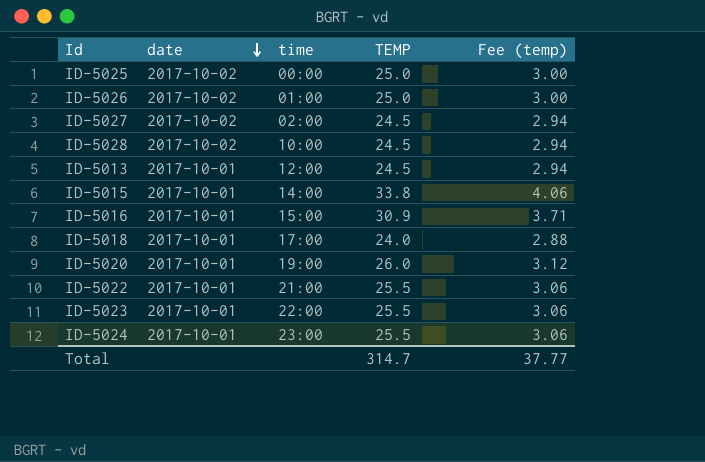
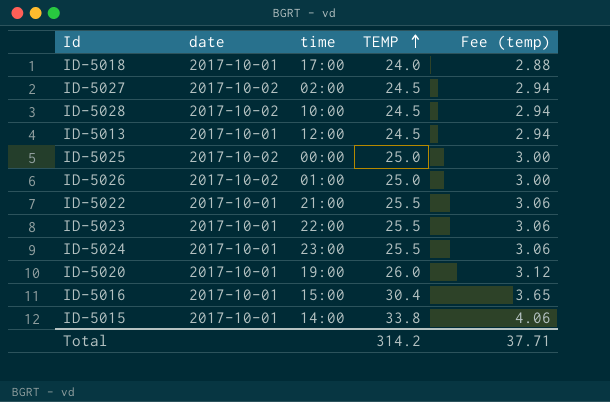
row order: date descending -> TEMP ascending
ID-5016 | TEMP: 30.9 -> 30.4
ID-5016 | Fee (temp): 3.71 -> 3.65
Total | TEMP: 314.7 -> 314.2
Total | Fee (temp): 37.77 -> 37.71

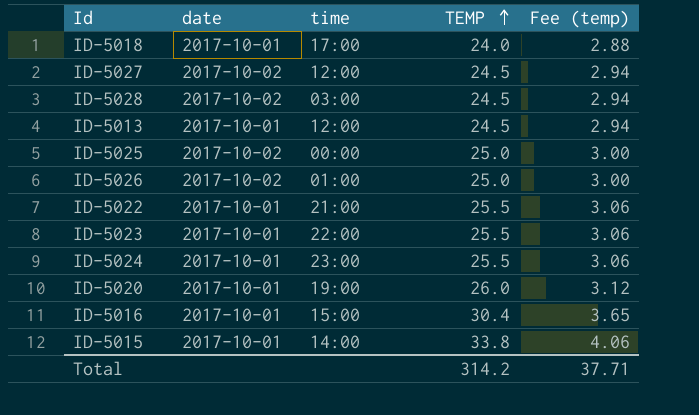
ID-5027 | time: 02:00 -> 12:00
ID-5028 | time: 10:00 -> 03:00

